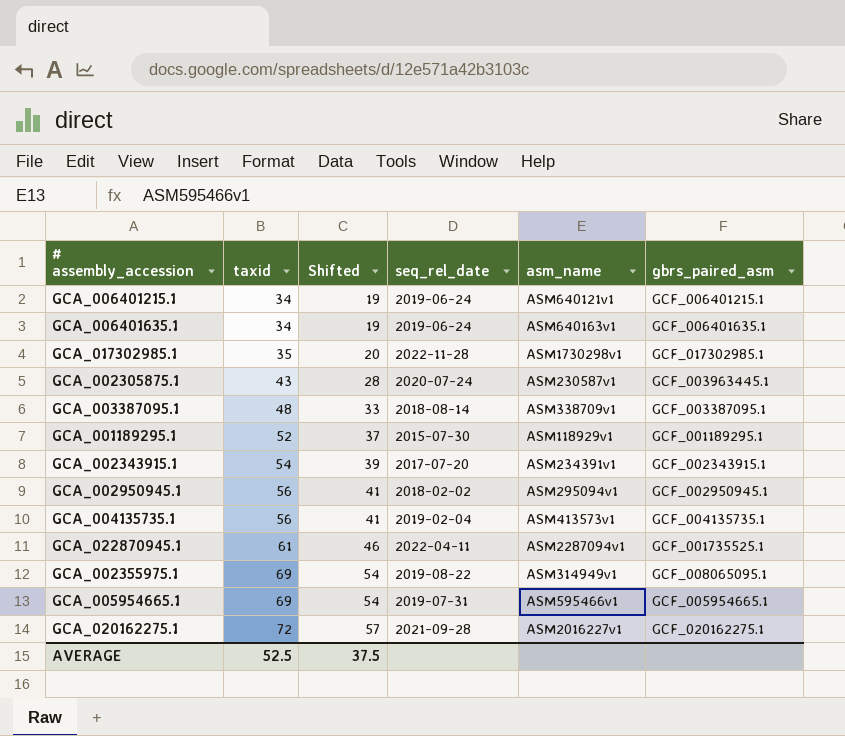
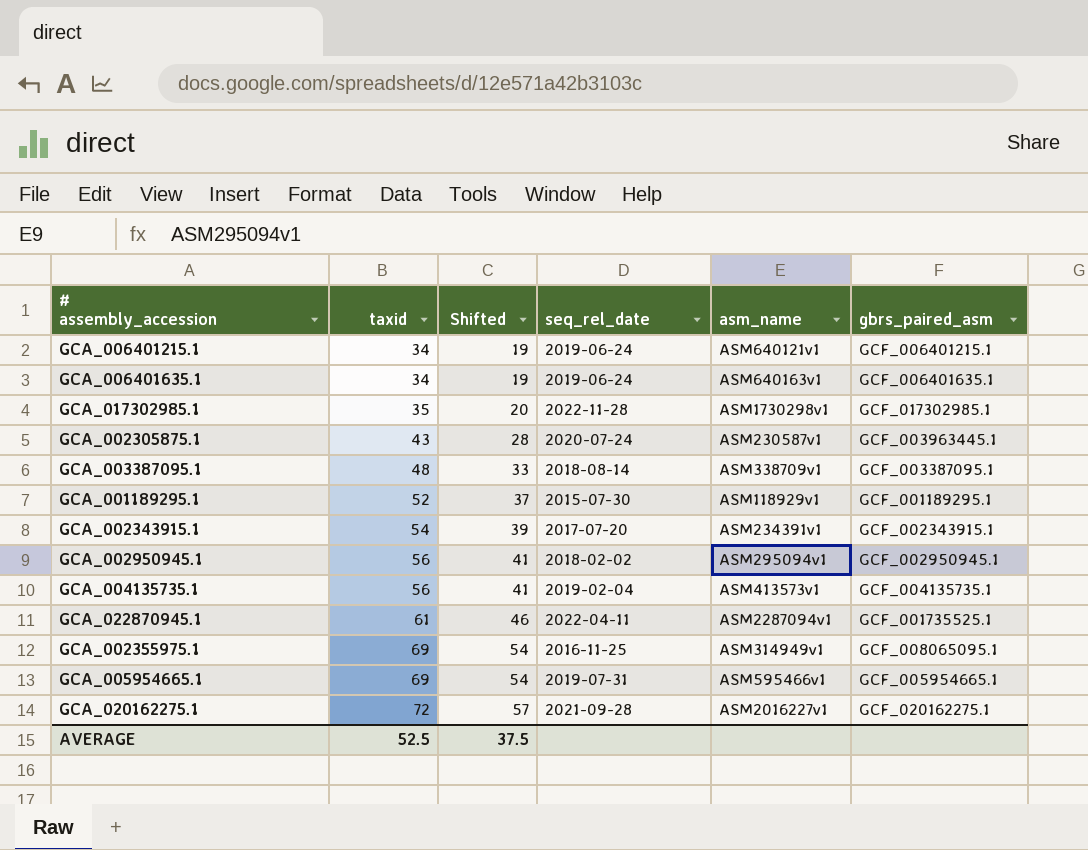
GCA_002355975.1 | seq_rel_date: 2019-08-22 -> 2016-11-25

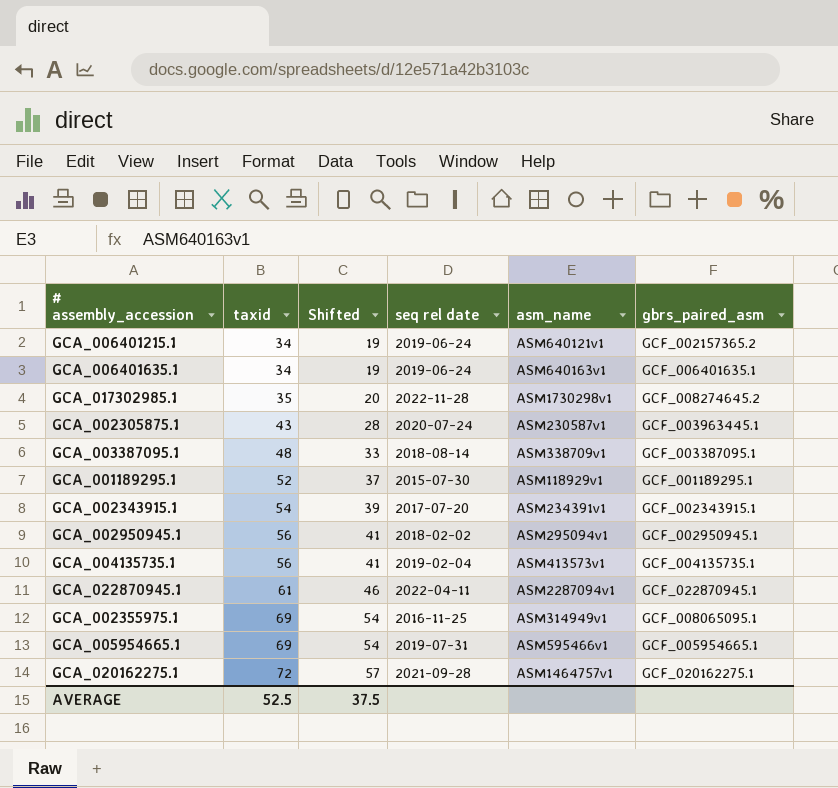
column name: seq_rel_date -> seq rel date
GCA_006401215.1 | gbrs_paired_asm: GCF_006401215.1 -> GCF_002157365.2
GCA_017302985.1 | gbrs_paired_asm: GCF_017302985.1 -> GCF_008274645.2
GCA_022870945.1 | gbrs_paired_asm: GCF_001735525.1 -> GCF_022870945.1
GCA_020162275.1 | asm_name: ASM2016227v1 -> ASM1464757v1

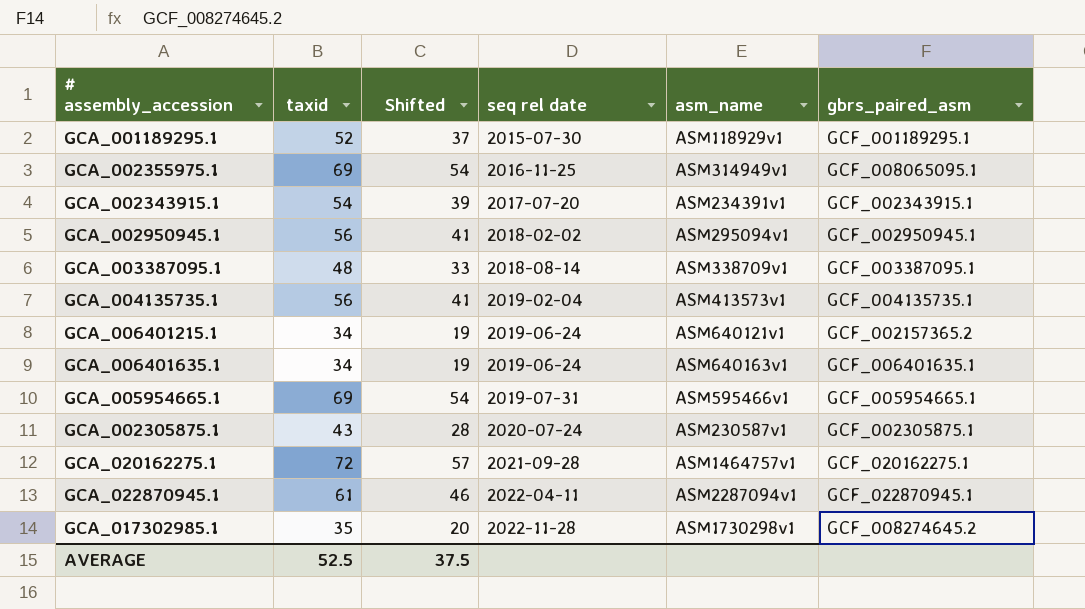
row order: taxid ascending -> seq rel date ascending
GCA_002305875.1 | gbrs_paired_asm: GCF_003963445.1 -> GCF_002305875.1

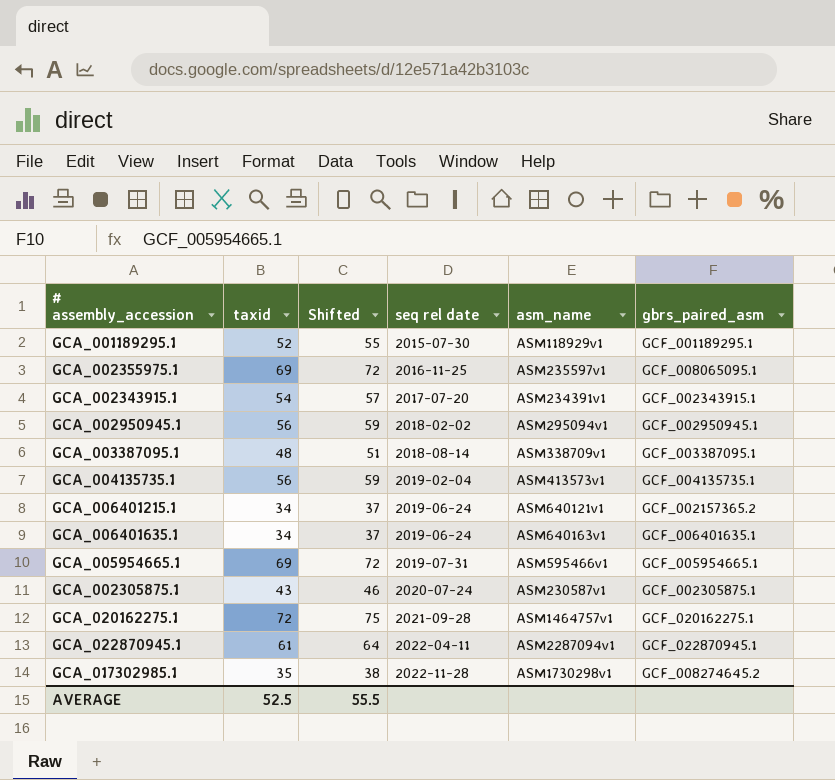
column Shifted | formula: [taxid] - 15 -> [taxid] + 3
GCA_002355975.1 | asm_name: ASM314949v1 -> ASM235597v1
AVERAGE | Shifted: 37.5 -> 55.5

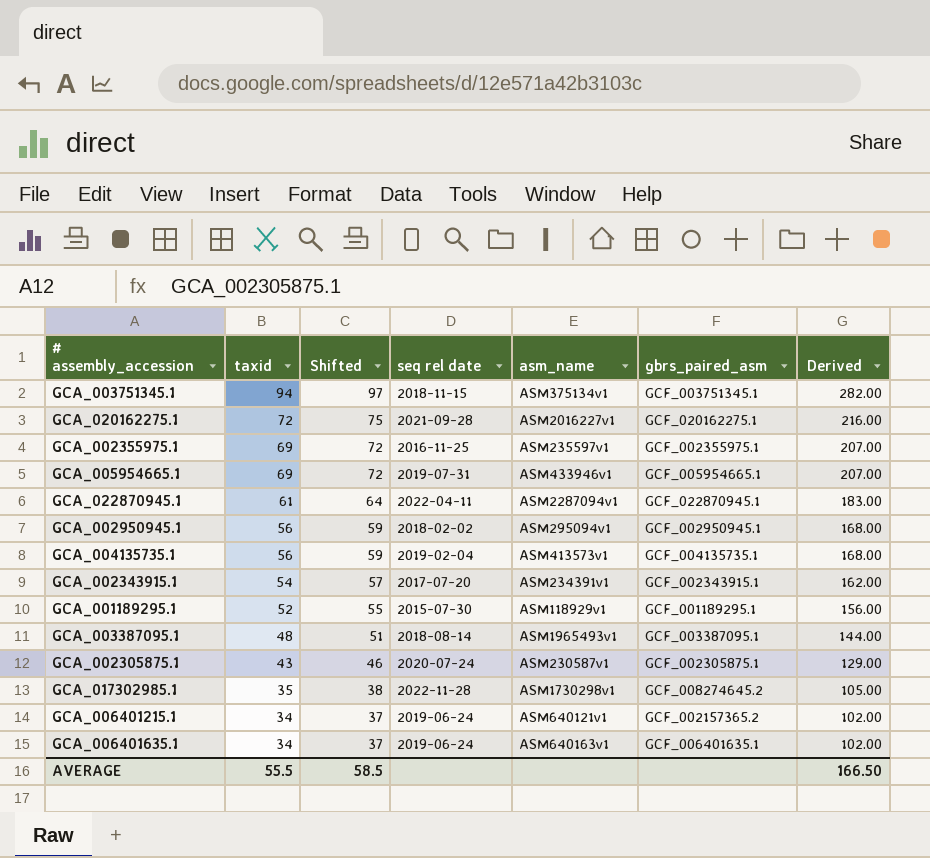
row order: seq rel date ascending -> taxid descending
column Derived | formula: none -> [taxid] * 3
row GCA_003751345.1: none -> 94 | 97 | 2018-11-15 | ASM375134v1 | GCF_003751345.1 | 282.00
GCA_020162275.1 | asm_name: ASM1464757v1 -> ASM2016227v1
GCA_002355975.1 | gbrs_paired_asm: GCF_008065095.1 -> GCF_002355975.1
GCA_005954665.1 | asm_name: ASM595466v1 -> ASM433946v1
GCA_003387095.1 | asm_name: ASM338709v1 -> ASM1965493v1
AVERAGE | taxid: 52.5 -> 55.5
AVERAGE | Shifted: 55.5 -> 58.5

